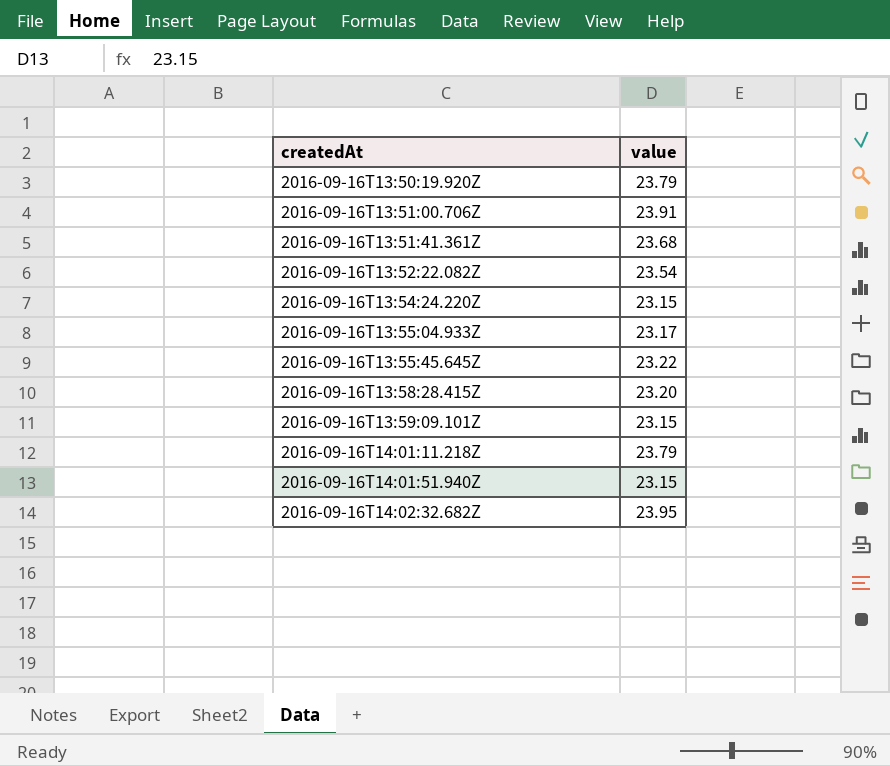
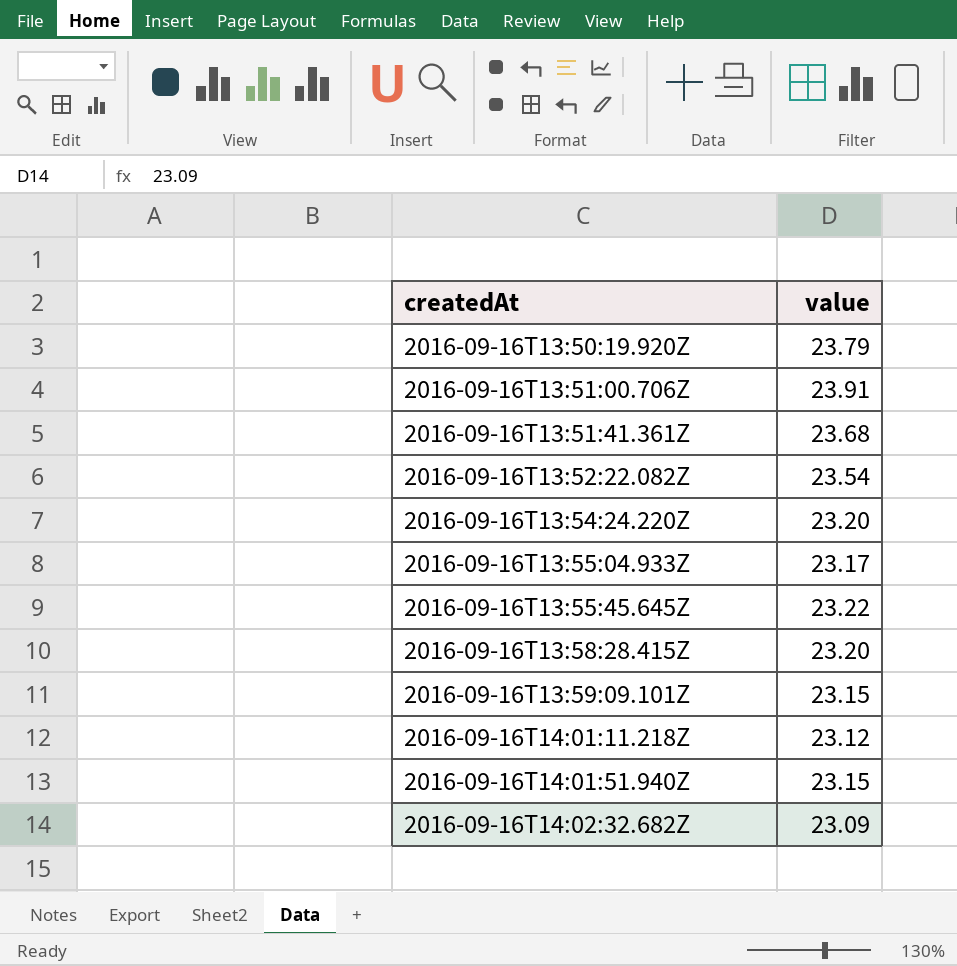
2016-09-16T13:54:24.220Z | value: 23.15 -> 23.20
2016-09-16T14:01:11.218Z | value: 23.79 -> 23.12
2016-09-16T14:02:32.682Z | value: 23.95 -> 23.09

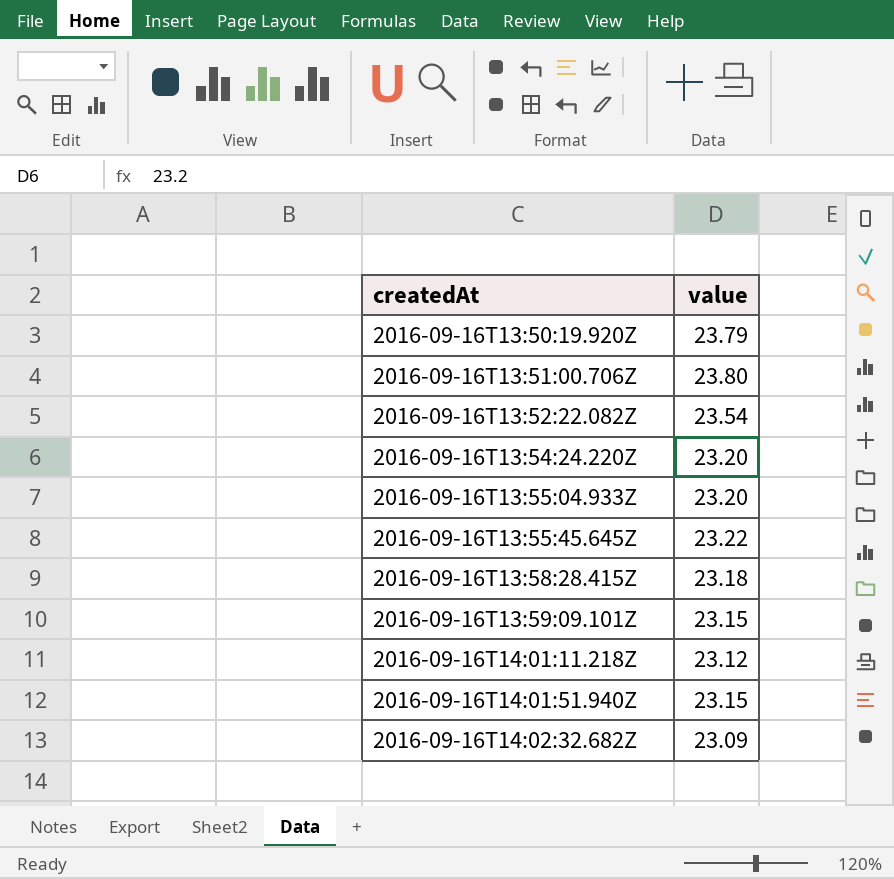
row 2016-09-16T13:51:41.361Z: 23.68 -> none
2016-09-16T13:51:00.706Z | value: 23.91 -> 23.80
2016-09-16T13:55:04.933Z | value: 23.17 -> 23.20
2016-09-16T13:58:28.415Z | value: 23.20 -> 23.18

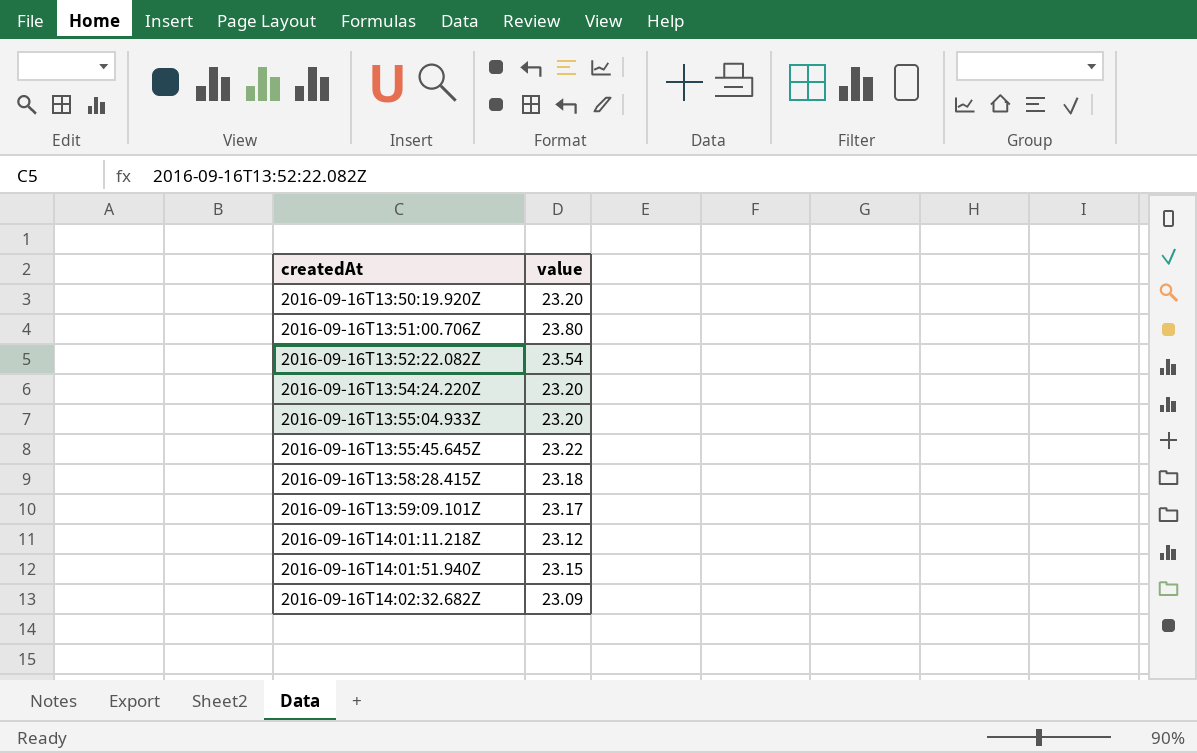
2016-09-16T13:50:19.920Z | value: 23.79 -> 23.20
2016-09-16T13:59:09.101Z | value: 23.15 -> 23.17

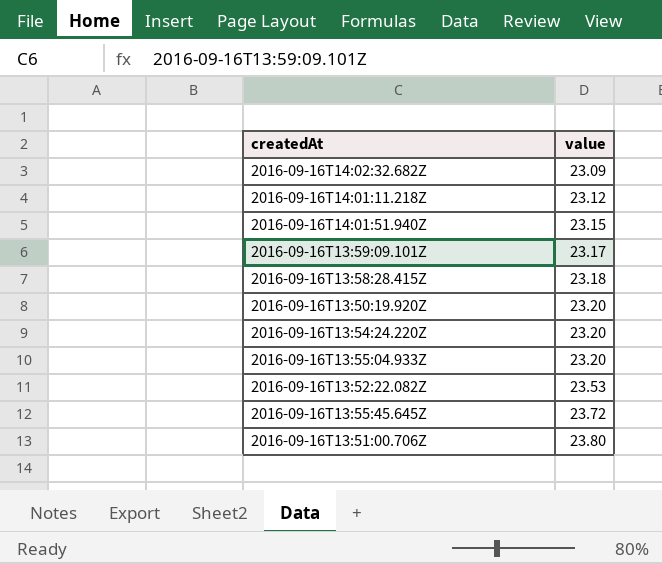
row order: createdAt ascending -> value ascending
2016-09-16T13:52:22.082Z | value: 23.54 -> 23.53
2016-09-16T13:55:45.645Z | value: 23.22 -> 23.72

